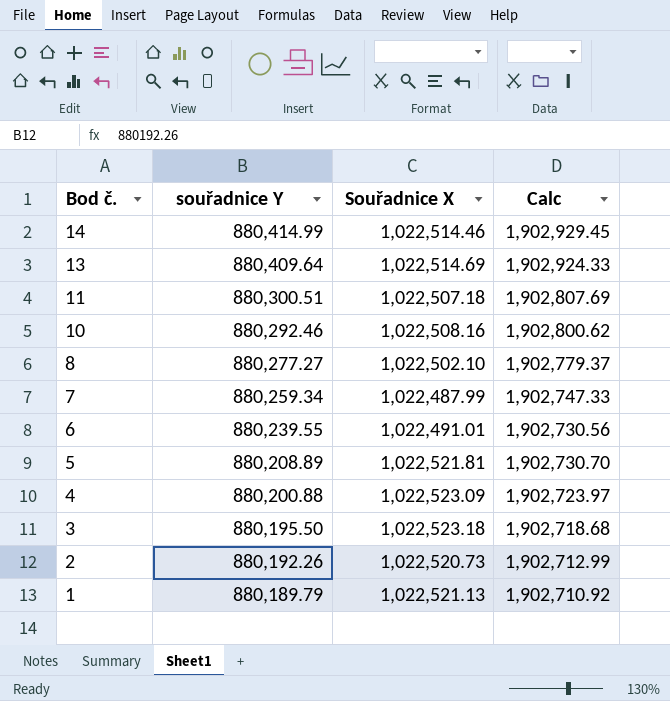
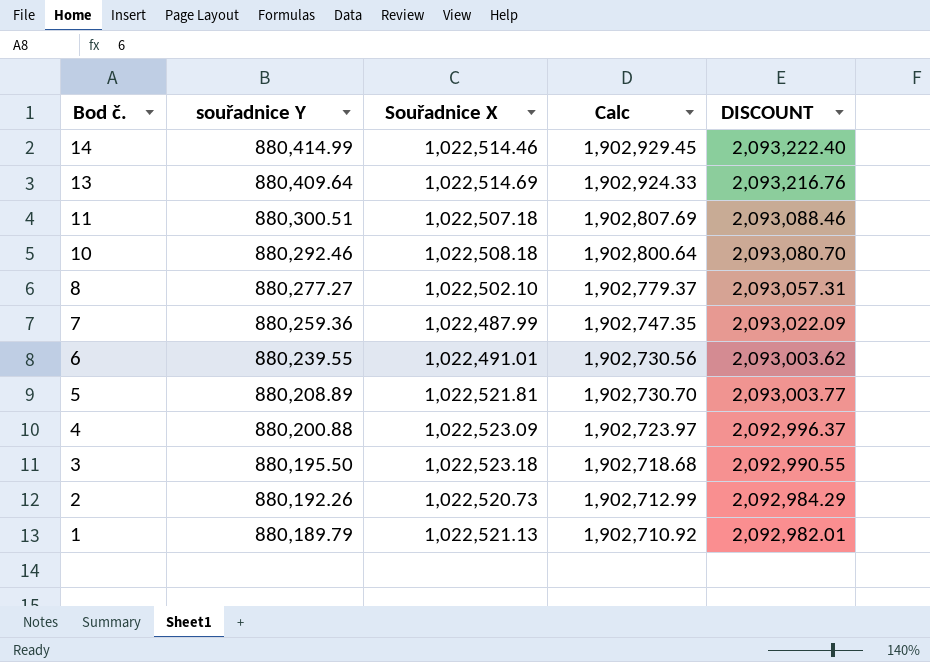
column DISCOUNT | formula: none -> [Calc] * 1.1
10 | Souřadnice X: 1,022,508.16 -> 1,022,508.18
10 | Calc: 1,902,800.62 -> 1,902,800.64
7 | souřadnice Y: 880,259.34 -> 880,259.36
7 | Calc: 1,902,747.33 -> 1,902,747.35

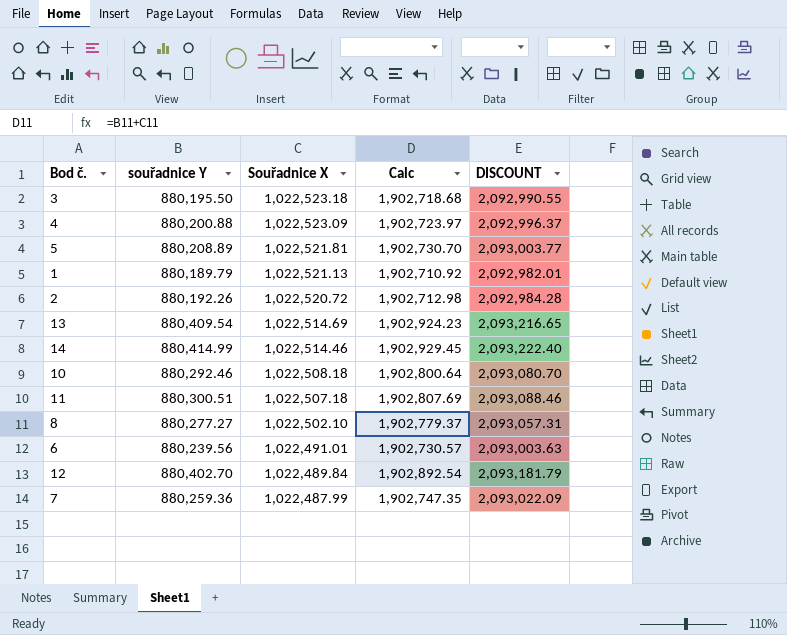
row order: Bod č. descending -> Souřadnice X descending
2 | Souřadnice X: 1,022,520.73 -> 1,022,520.72
2 | Calc: 1,902,712.99 -> 1,902,712.98
2 | DISCOUNT: 2,092,984.29 -> 2,092,984.28
13 | souřadnice Y: 880,409.64 -> 880,409.54
13 | Calc: 1,902,924.33 -> 1,902,924.23
13 | DISCOUNT: 2,093,216.76 -> 2,093,216.65
6 | souřadnice Y: 880,239.55 -> 880,239.56
6 | Calc: 1,902,730.56 -> 1,902,730.57
6 | DISCOUNT: 2,093,003.62 -> 2,093,003.63
row 12: none -> 880,402.70 | 1,022,489.84 | 1,902,892.54 | 2,093,181.79

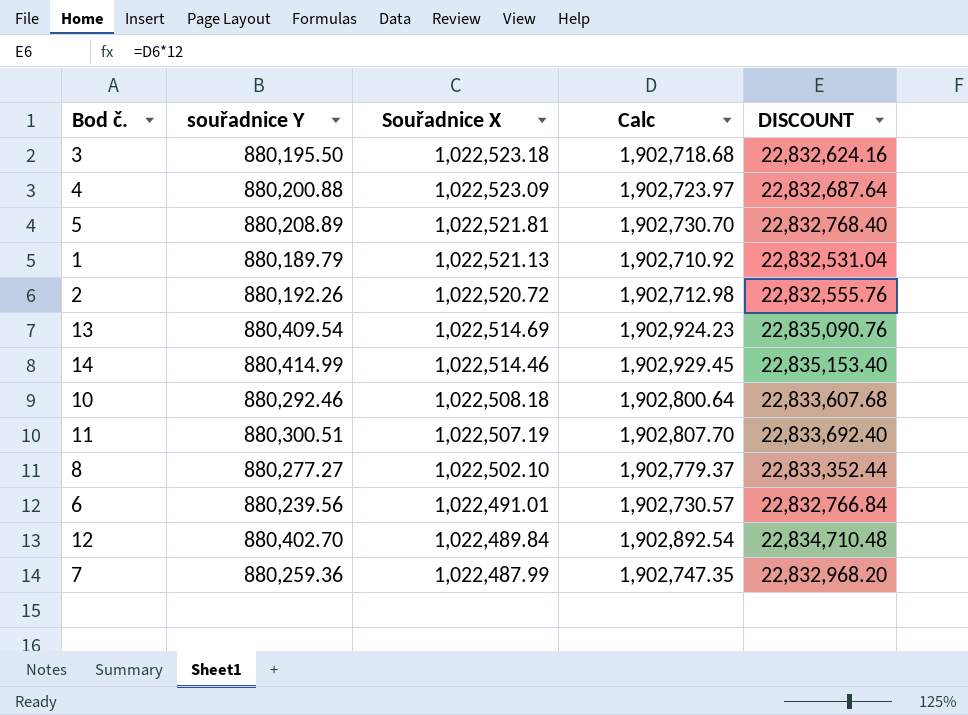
column DISCOUNT | formula: [Calc] * 1.1 -> [Calc] * 12
11 | Souřadnice X: 1,022,507.18 -> 1,022,507.19
11 | Calc: 1,902,807.69 -> 1,902,807.70

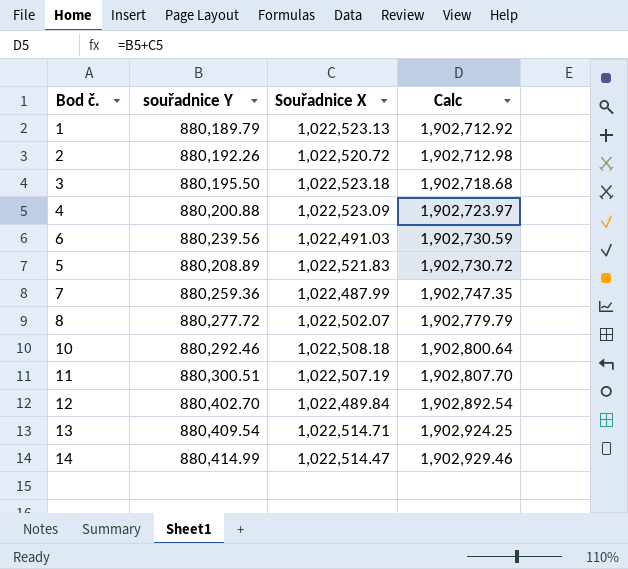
row order: Souřadnice X descending -> Calc ascending
column DISCOUNT | formula: [Calc] * 12 -> none
1 | Souřadnice X: 1,022,521.13 -> 1,022,523.13
1 | Calc: 1,902,710.92 -> 1,902,712.92
6 | Souřadnice X: 1,022,491.01 -> 1,022,491.03
6 | Calc: 1,902,730.57 -> 1,902,730.59
5 | Souřadnice X: 1,022,521.81 -> 1,022,521.83
5 | Calc: 1,902,730.70 -> 1,902,730.72
8 | souřadnice Y: 880,277.27 -> 880,277.72
8 | Souřadnice X: 1,022,502.10 -> 1,022,502.07
8 | Calc: 1,902,779.37 -> 1,902,779.79
13 | Souřadnice X: 1,022,514.69 -> 1,022,514.71
13 | Calc: 1,902,924.23 -> 1,902,924.25
14 | Souřadnice X: 1,022,514.46 -> 1,022,514.47
14 | Calc: 1,902,929.45 -> 1,902,929.46

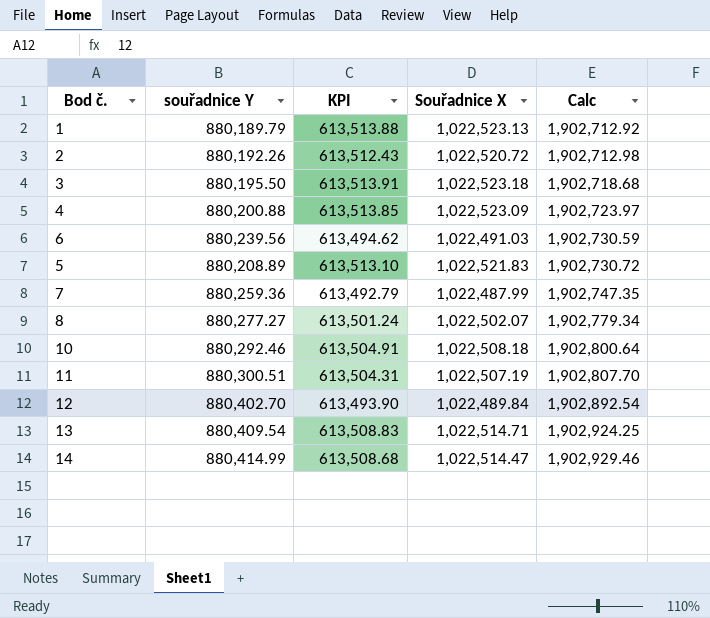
column KPI | formula: none -> [Souřadnice X] * 0.6
8 | souřadnice Y: 880,277.72 -> 880,277.27
8 | Calc: 1,902,779.79 -> 1,902,779.34

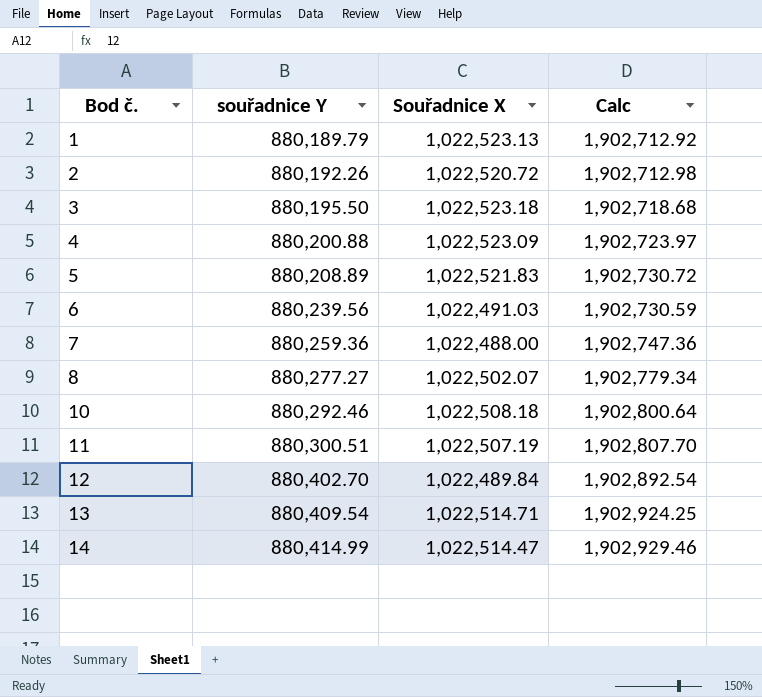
row order: Calc ascending -> Bod č. ascending
column KPI | formula: [Souřadnice X] * 0.6 -> none
7 | Souřadnice X: 1,022,487.99 -> 1,022,488.00
7 | Calc: 1,902,747.35 -> 1,902,747.36

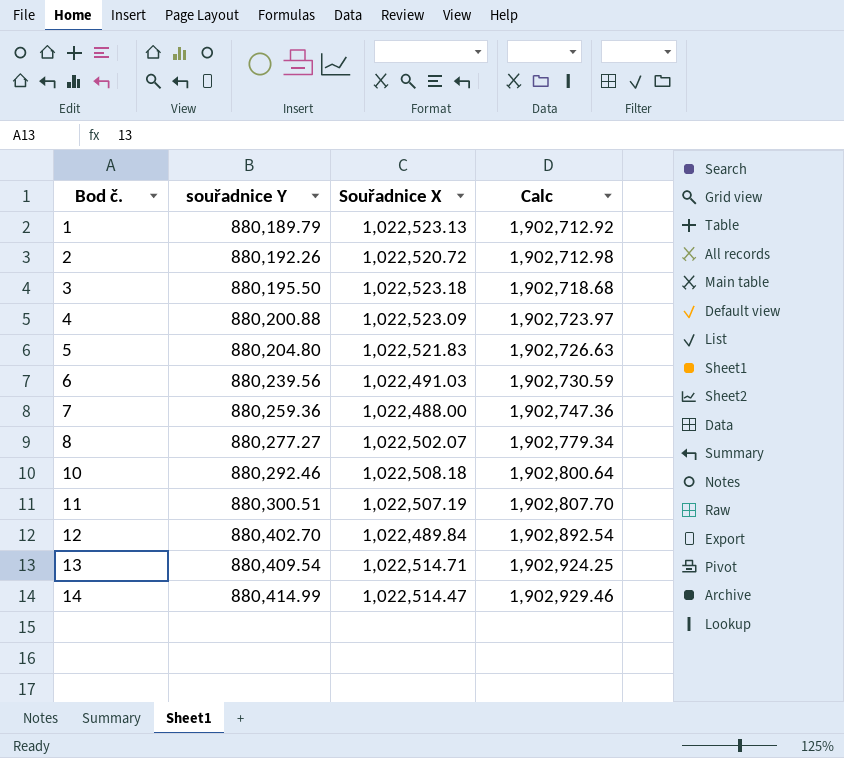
5 | souřadnice Y: 880,208.89 -> 880,204.80
5 | Calc: 1,902,730.72 -> 1,902,726.63

